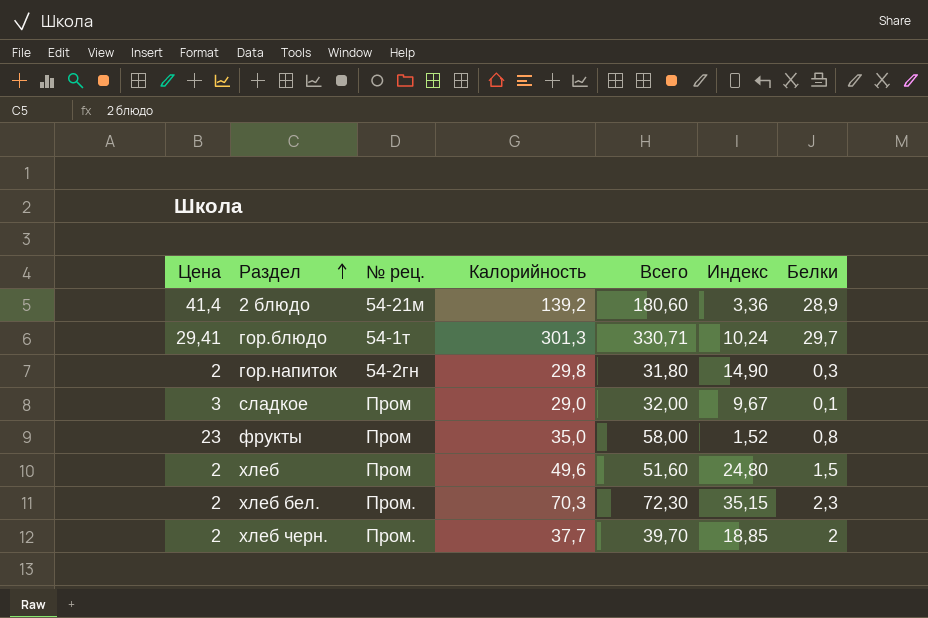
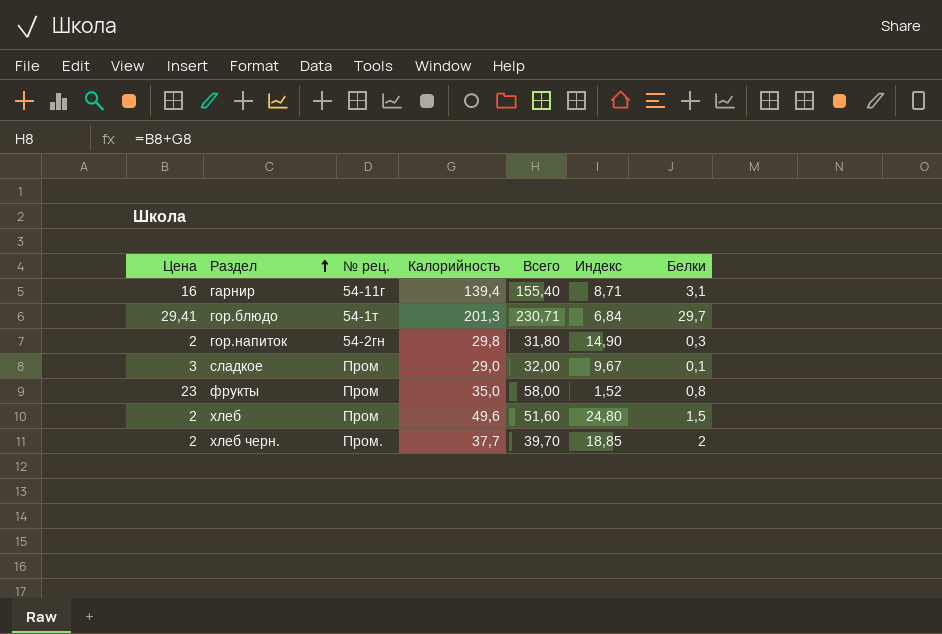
row 2 блюдо: 41,4 | 54-21м | 139,2 | 180,60 | 3,36 | 28,9 -> none
row хлеб бел.: 2 | Пром. | 70,3 | 72,30 | 35,15 | 2,3 -> none
row гарнир: none -> 16 | 54-11г | 139,4 | 155,40 | 8,71 | 3,1
гор.блюдо | Калорийность: 301,3 -> 201,3
гор.блюдо | Всего: 330,71 -> 230,71
гор.блюдо | Индекс: 10,24 -> 6,84

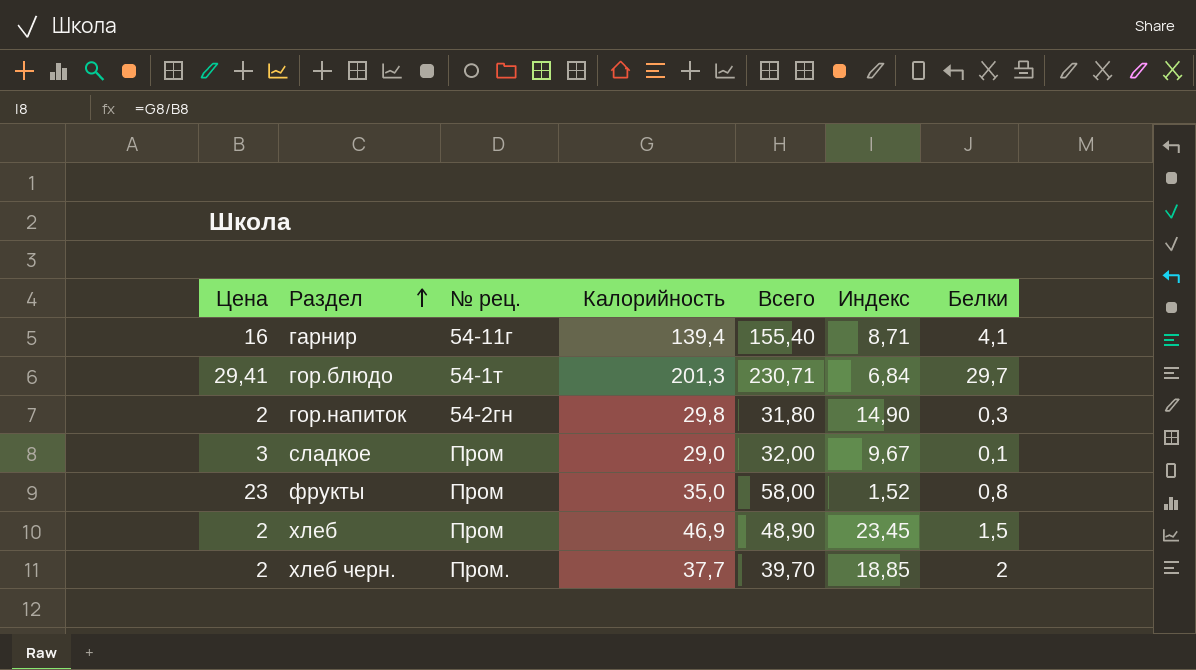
гарнир | Белки: 3,1 -> 4,1
хлеб | Калорийность: 49,6 -> 46,9
хлеб | Всего: 51,60 -> 48,90
хлеб | Индекс: 24,80 -> 23,45

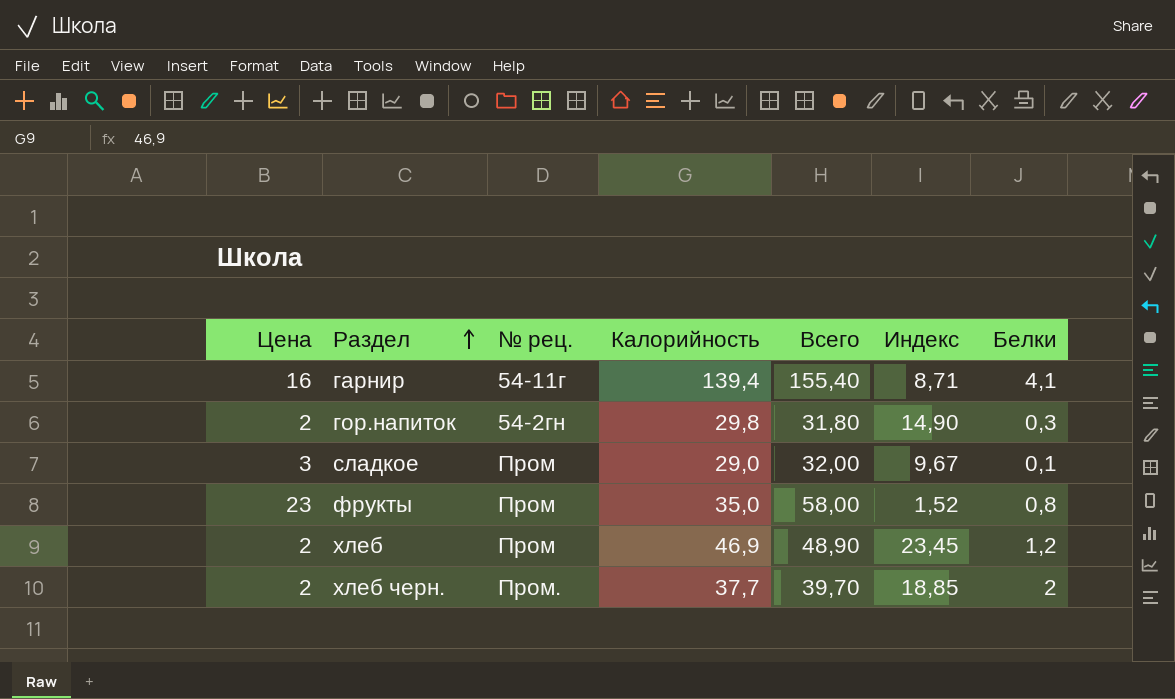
row гор.блюдо: 29,41 | 54-1т | 201,3 | 230,71 | 6,84 | 29,7 -> none
хлеб | Белки: 1,5 -> 1,2

